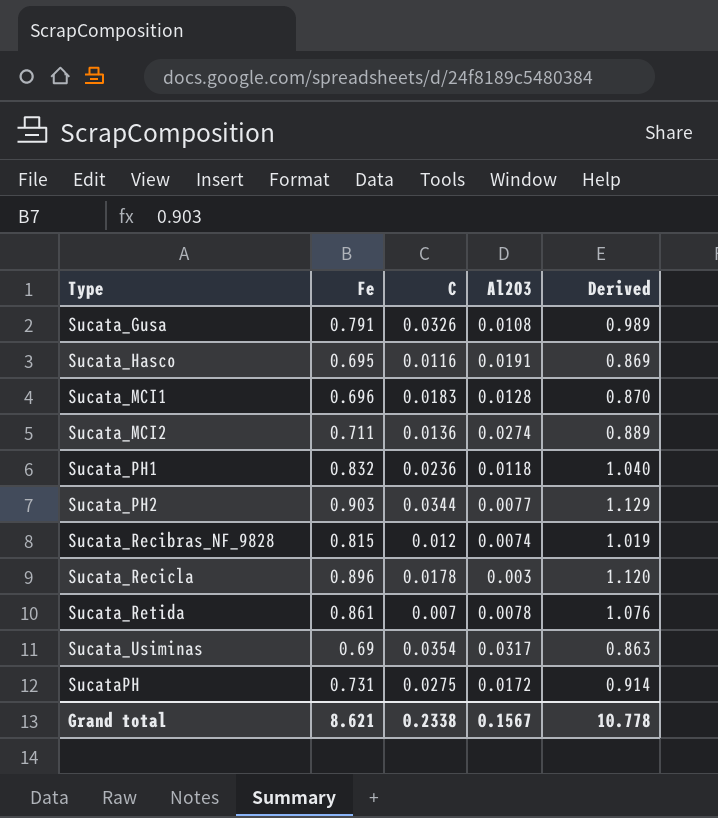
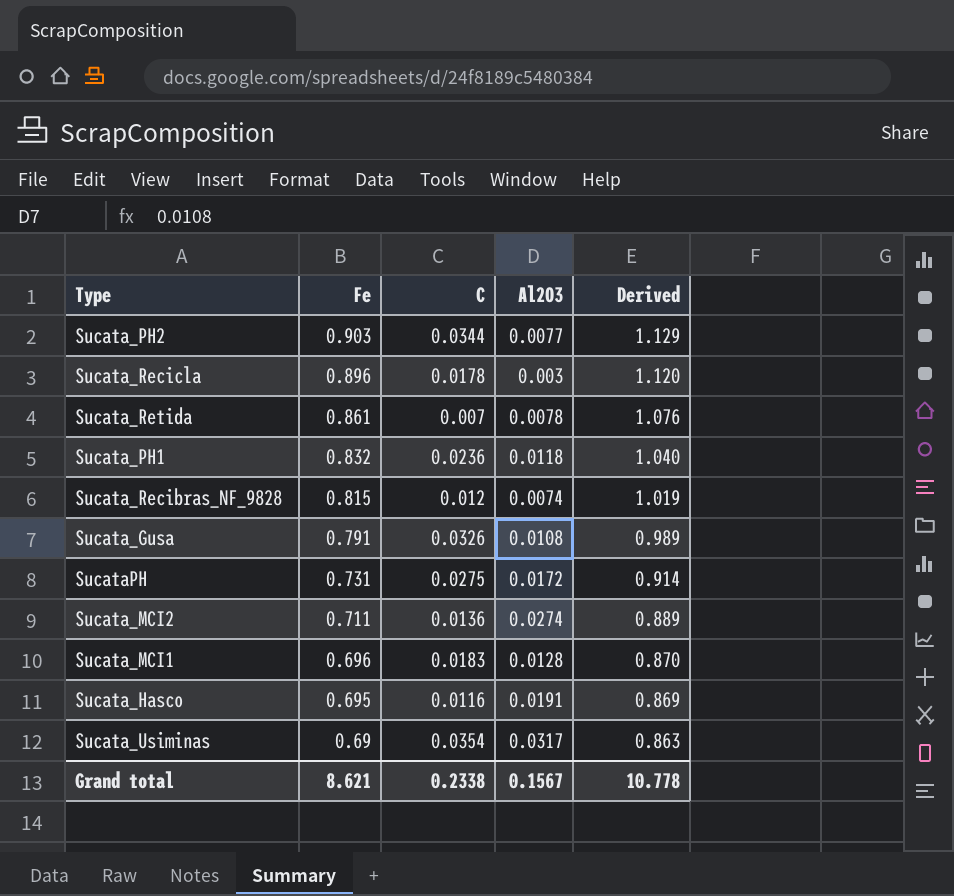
row order: Type ascending -> Fe descending

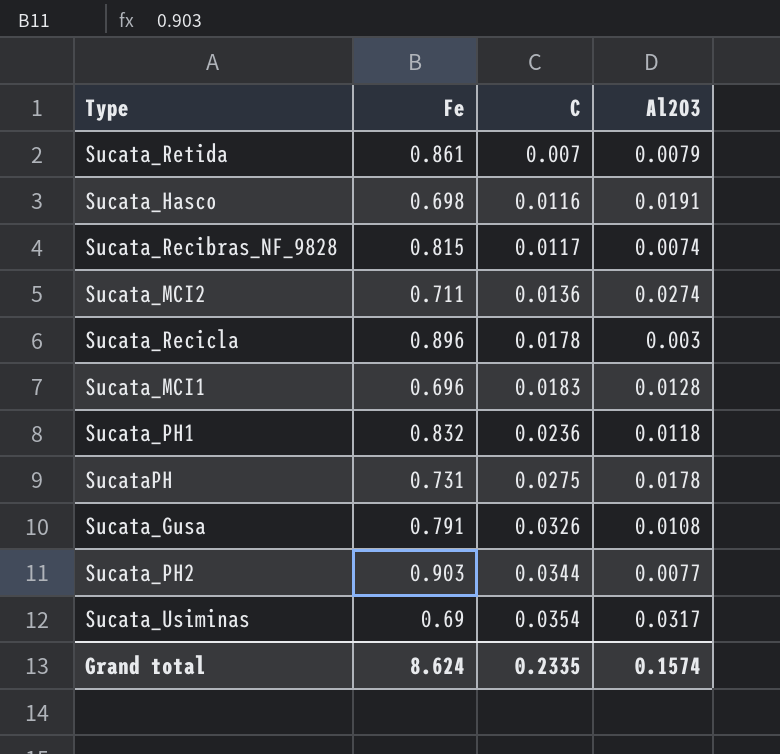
row order: Fe descending -> C ascending
column Derived | formula: [Fe] * 1.25 -> none
Sucata_Retida | Al2O3: 0.0078 -> 0.0079
Sucata_Hasco | Fe: 0.695 -> 0.698
Sucata_Recibras_NF_9828 | C: 0.012 -> 0.0117
SucataPH | Al2O3: 0.0172 -> 0.0178
Grand total | Fe: 8.621 -> 8.624
Grand total | C: 0.2338 -> 0.2335
Grand total | Al2O3: 0.1567 -> 0.1574

